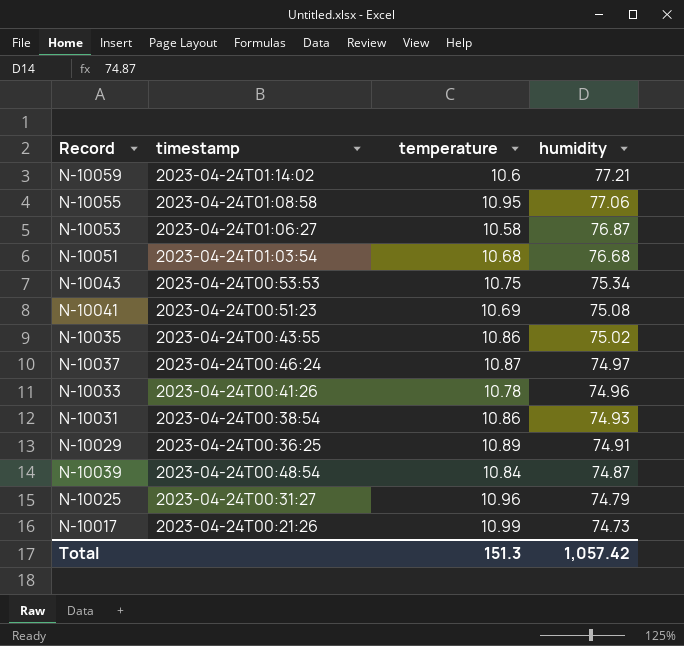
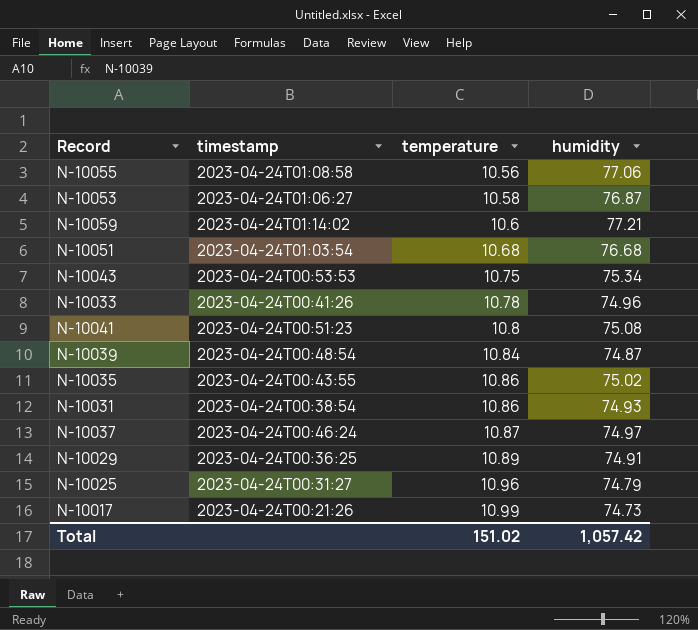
row order: humidity descending -> temperature ascending
N-10055 | temperature: 10.95 -> 10.56
N-10041 | temperature: 10.69 -> 10.8
Total | temperature: 151.3 -> 151.02

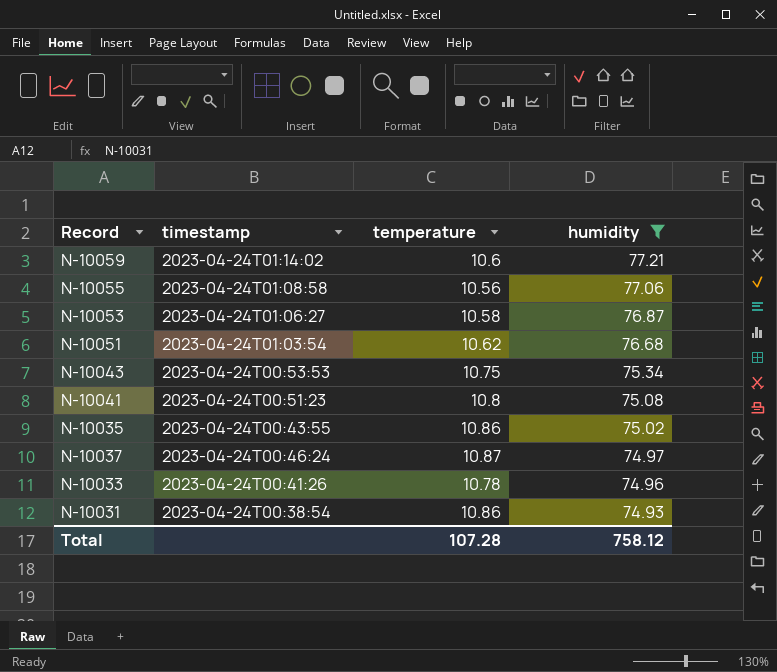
filter: none -> humidity >= 74.93
row order: temperature ascending -> humidity descending
N-10051 | temperature: 10.68 -> 10.62
Total | temperature: 151.02 -> 107.28
Total | humidity: 1,057.42 -> 758.12

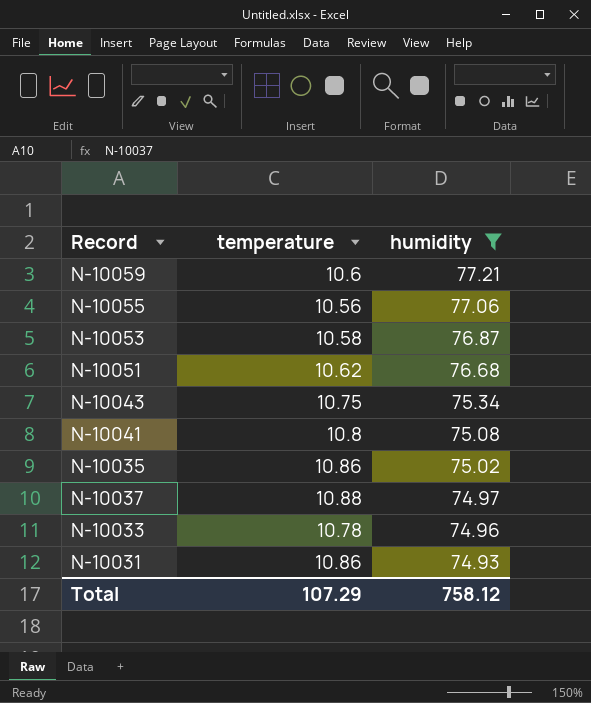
column timestamp | position: 2 -> none
N-10037 | temperature: 10.87 -> 10.88
Total | temperature: 107.28 -> 107.29

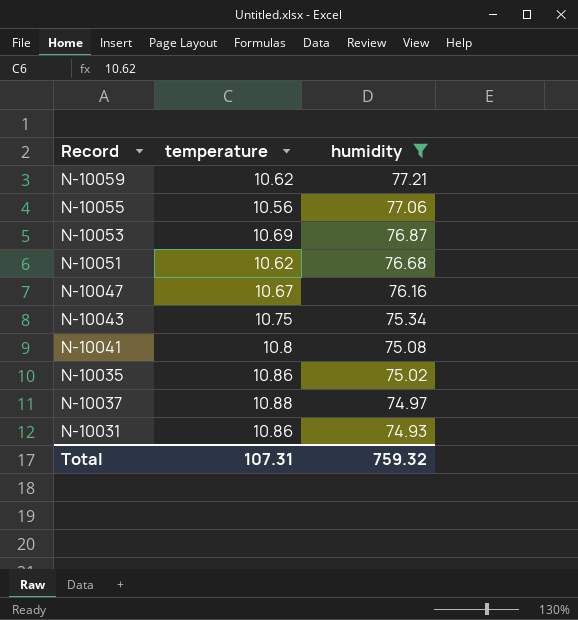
row N-10033: 10.78 | 74.96 -> none
N-10059 | temperature: 10.6 -> 10.62
N-10053 | temperature: 10.58 -> 10.69
row N-10047: none -> 10.67 | 76.16
Total | temperature: 107.29 -> 107.31
Total | humidity: 758.12 -> 759.32

